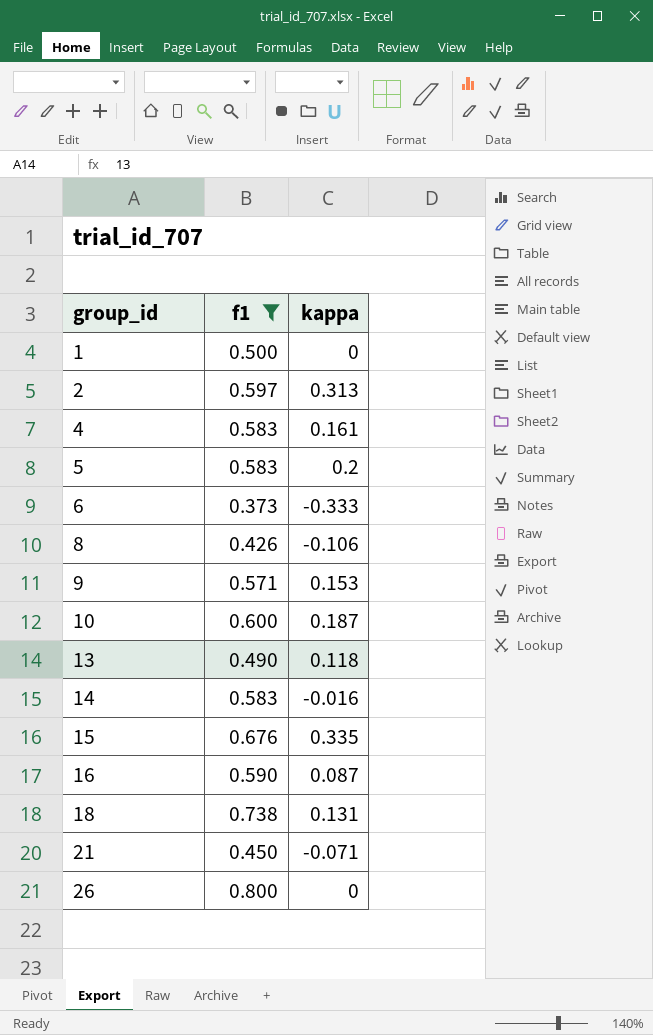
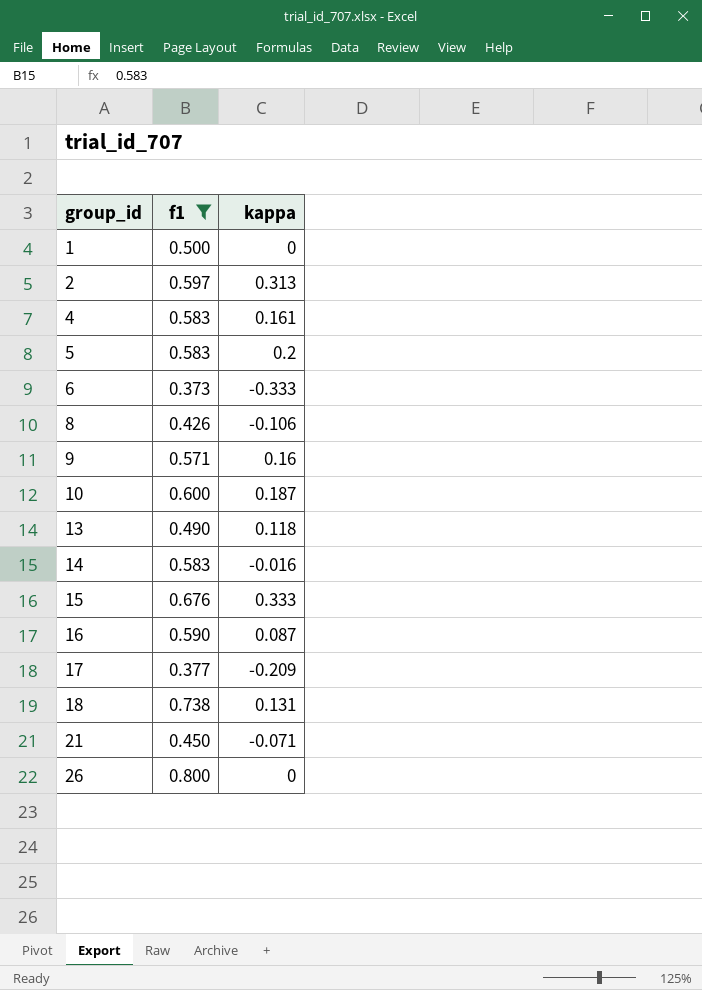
9 | kappa: 0.153 -> 0.16
15 | kappa: 0.335 -> 0.333
row 17: none -> 0.377 | -0.209

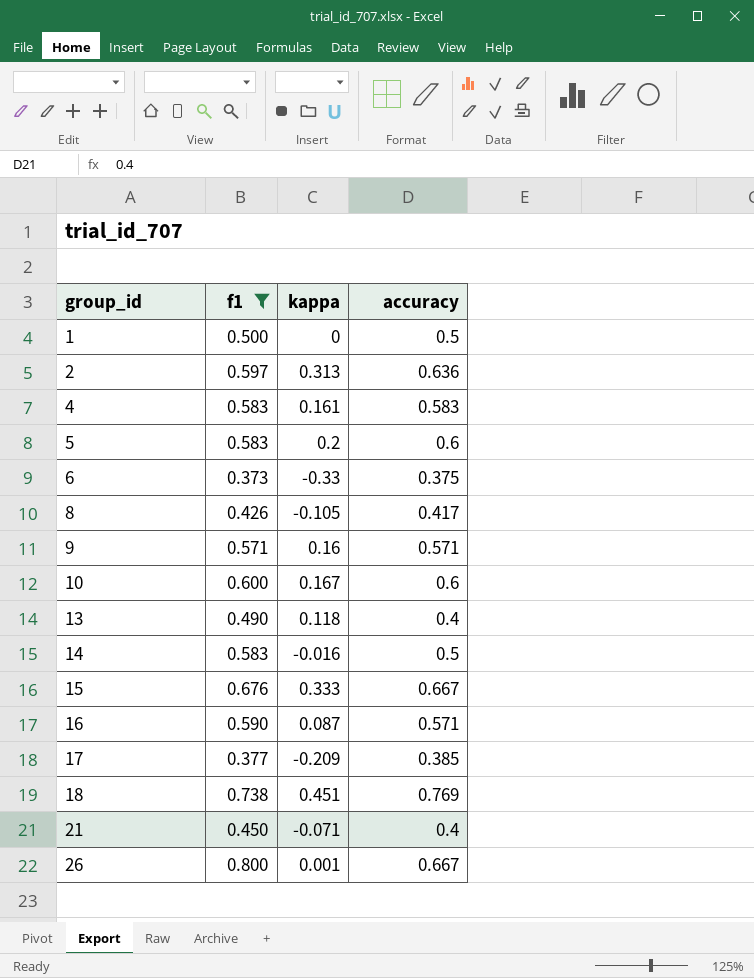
column accuracy | position: none -> 4
6 | kappa: -0.333 -> -0.33
8 | kappa: -0.106 -> -0.105
10 | kappa: 0.187 -> 0.167
18 | kappa: 0.131 -> 0.451
26 | kappa: 0 -> 0.001

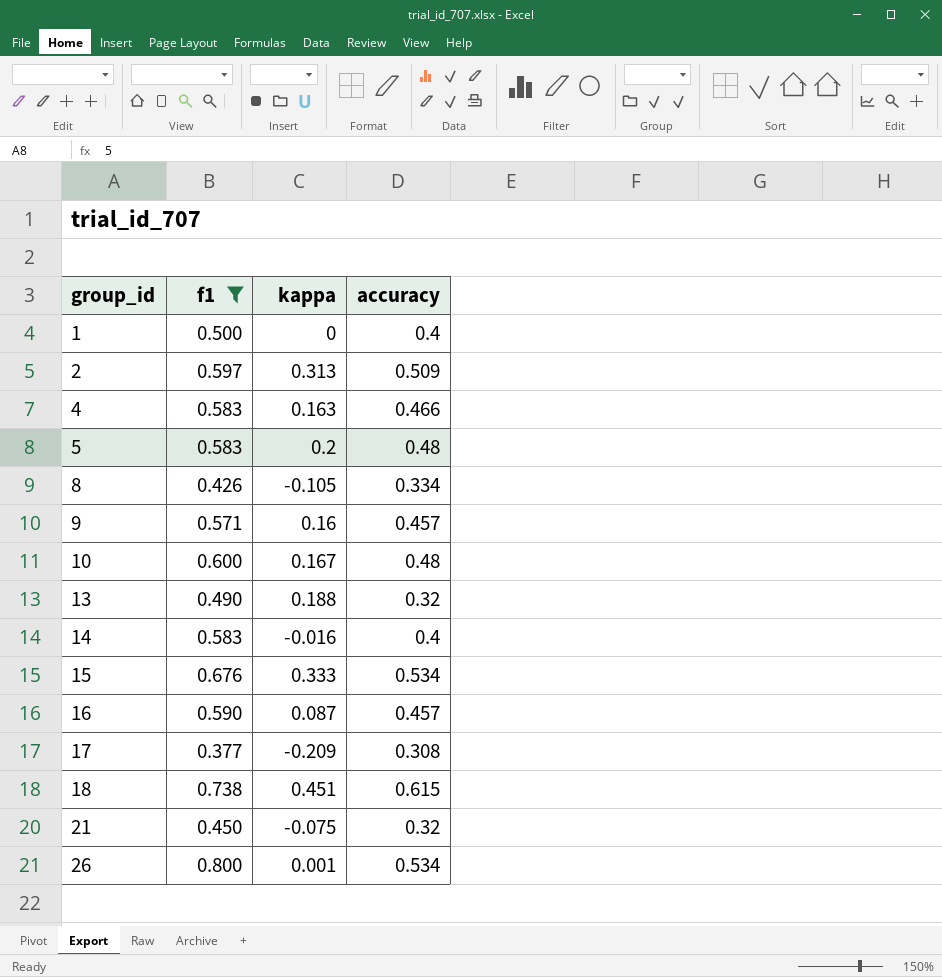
row 6: 0.373 | -0.33 | 0.375 -> none
1 | accuracy: 0.5 -> 0.4
2 | accuracy: 0.636 -> 0.509
4 | kappa: 0.161 -> 0.163
4 | accuracy: 0.583 -> 0.466
5 | accuracy: 0.6 -> 0.48
8 | accuracy: 0.417 -> 0.334
9 | accuracy: 0.571 -> 0.457
10 | accuracy: 0.6 -> 0.48
13 | kappa: 0.118 -> 0.188
13 | accuracy: 0.4 -> 0.32
14 | accuracy: 0.5 -> 0.4
15 | accuracy: 0.667 -> 0.534
16 | accuracy: 0.571 -> 0.457
17 | accuracy: 0.385 -> 0.308
18 | accuracy: 0.769 -> 0.615
21 | kappa: -0.071 -> -0.075
21 | accuracy: 0.4 -> 0.32
26 | accuracy: 0.667 -> 0.534

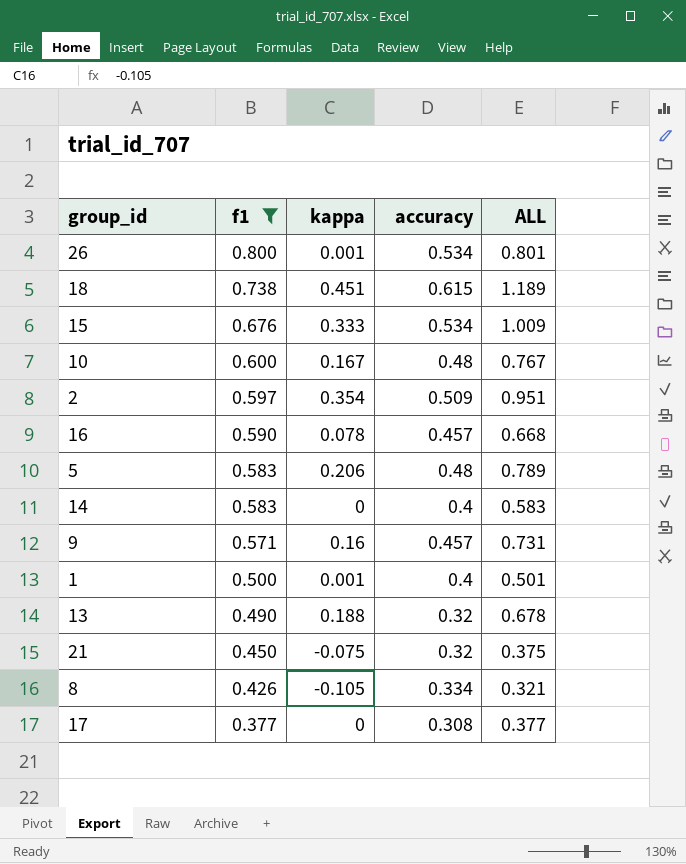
row order: group_id ascending -> f1 descending
column ALL | formula: none -> [f1] + [kappa]
row 4: 0.583 | 0.163 | 0.466 -> none
2 | kappa: 0.313 -> 0.354
16 | kappa: 0.087 -> 0.078
5 | kappa: 0.2 -> 0.206
14 | kappa: -0.016 -> 0
1 | kappa: 0 -> 0.001
17 | kappa: -0.209 -> 0

